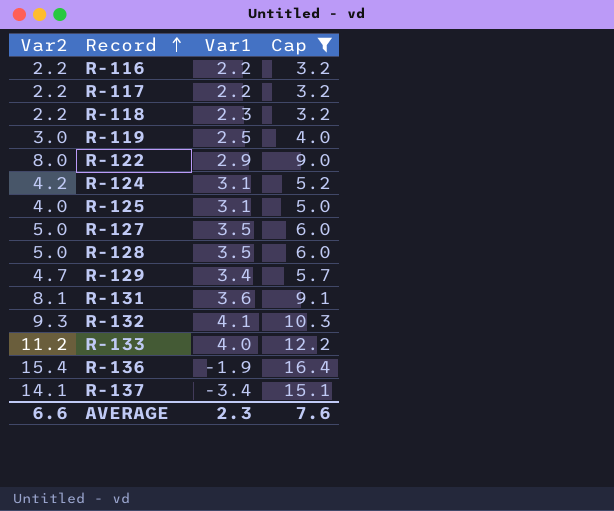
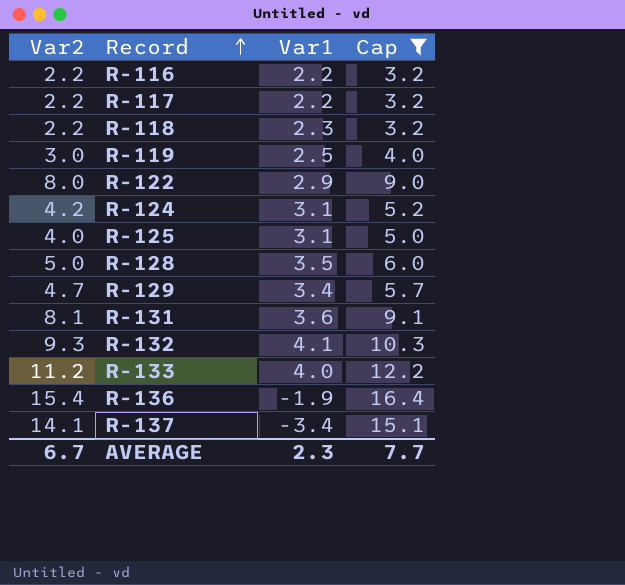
row R-127: 5.0 | 3.5 | 6.0 -> none
AVERAGE | Var2: 6.6 -> 6.7
AVERAGE | Cap: 7.6 -> 7.7

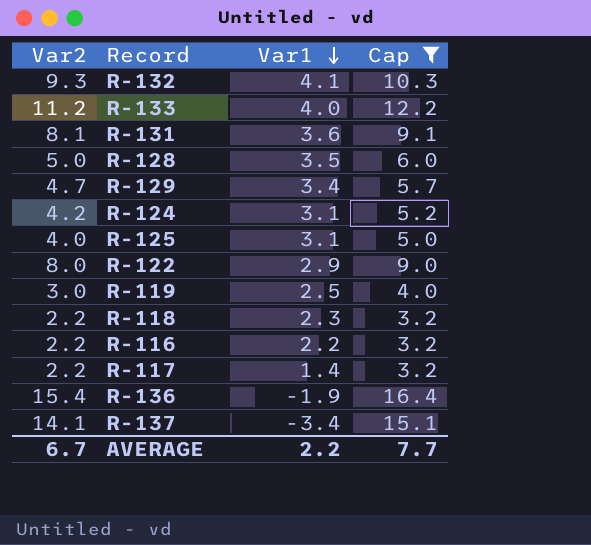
row order: Record ascending -> Var1 descending
R-117 | Var1: 2.2 -> 1.4
AVERAGE | Var1: 2.3 -> 2.2

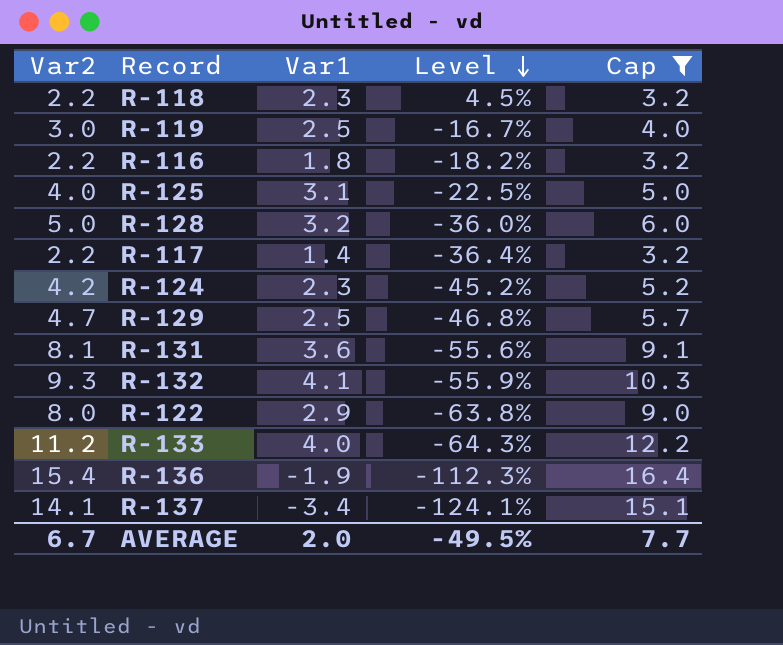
row order: Var1 descending -> Level descending
column Level | formula: none -> ([Var1] - [Var2]) / [Var2]
R-116 | Var1: 2.2 -> 1.8
R-128 | Var1: 3.5 -> 3.2
R-124 | Var1: 3.1 -> 2.3
R-129 | Var1: 3.4 -> 2.5
AVERAGE | Var1: 2.2 -> 2.0

